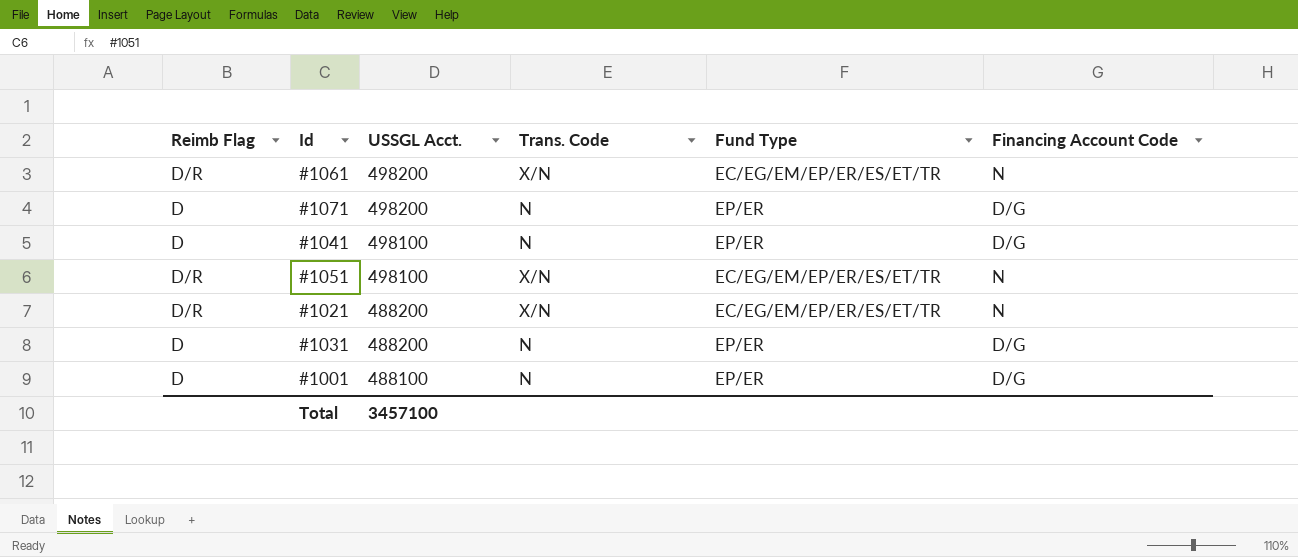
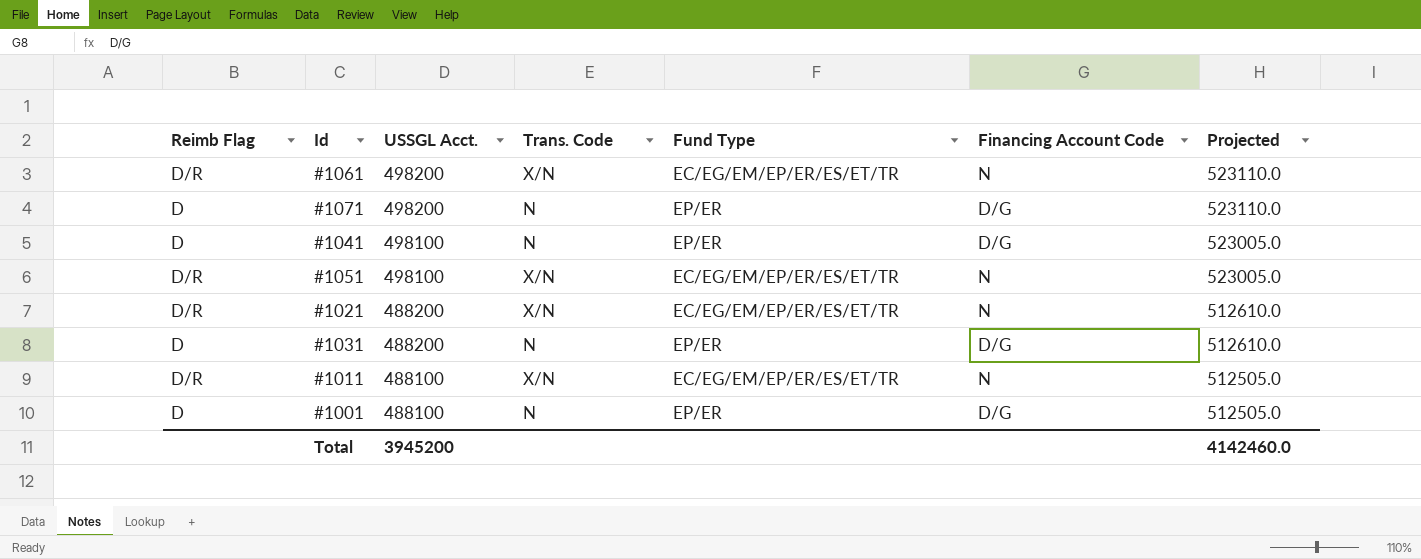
column Projected | formula: none -> [USSGL Acct.] * 1.05
row #1011: none -> D/R | 488100 | X/N | EC/EG/EM/EP/ER/ES/ET/TR | N | 512505.0
Total | USSGL Acct.: 3457100 -> 3945200

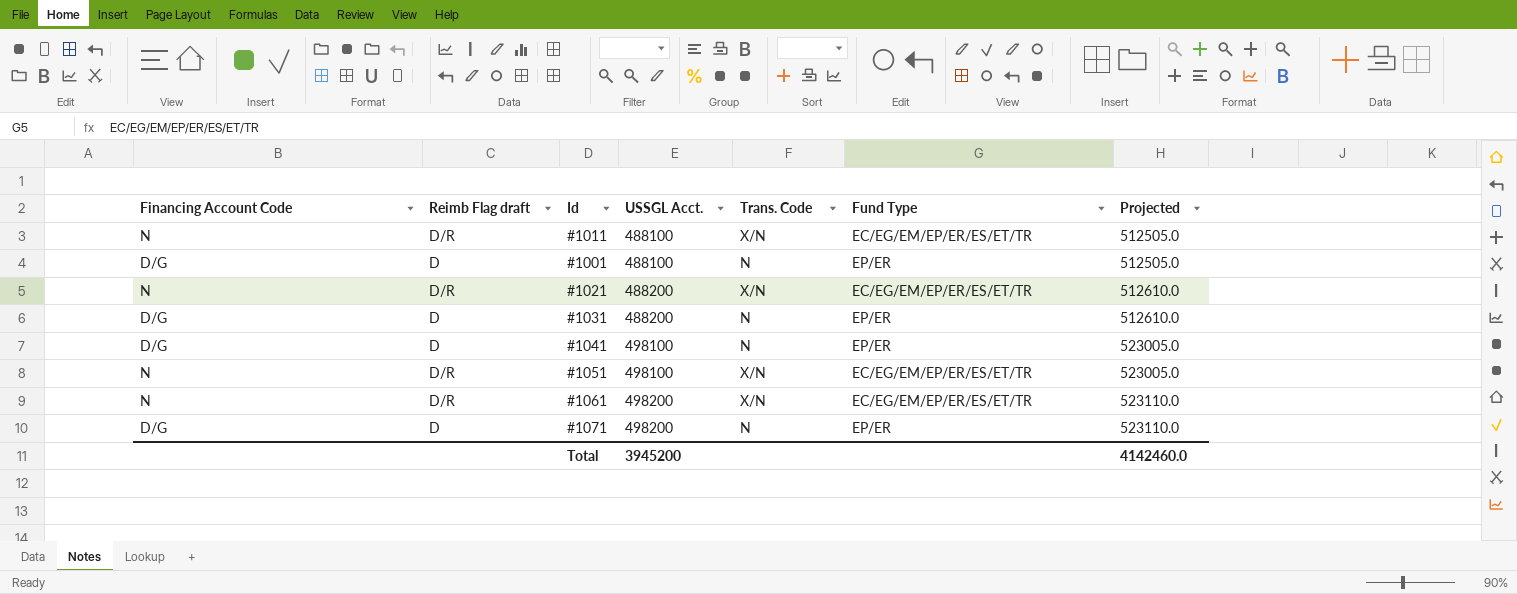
row order: USSGL Acct. descending -> USSGL Acct. ascending
column Financing Account Code | position: 6 -> 1
column name: Reimb Flag -> Reimb Flag draft

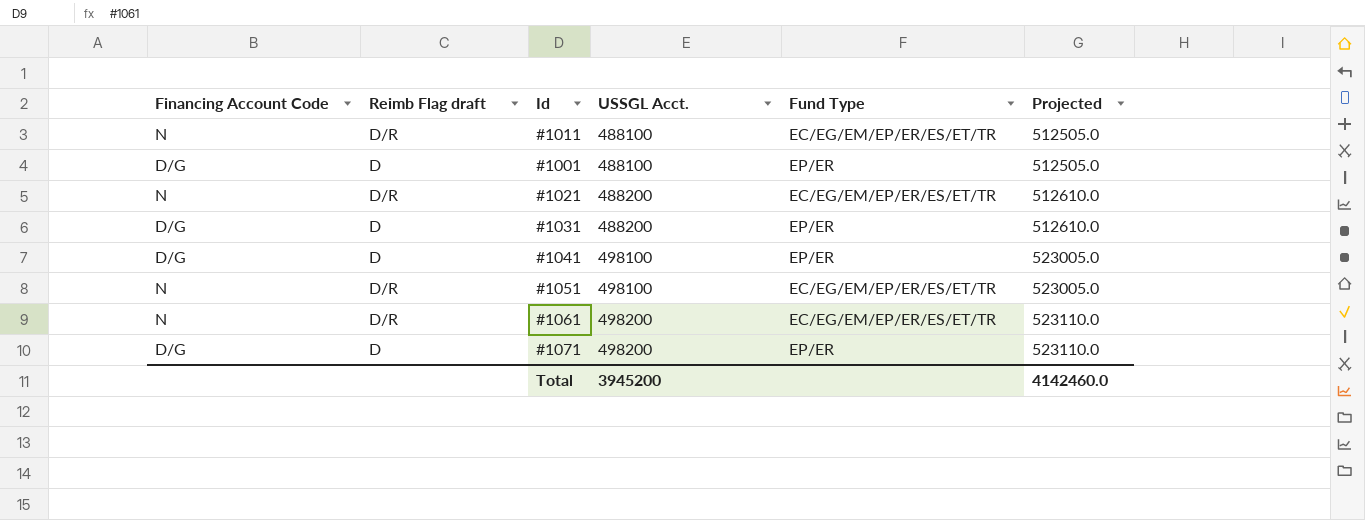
column Trans. Code | position: 5 -> none

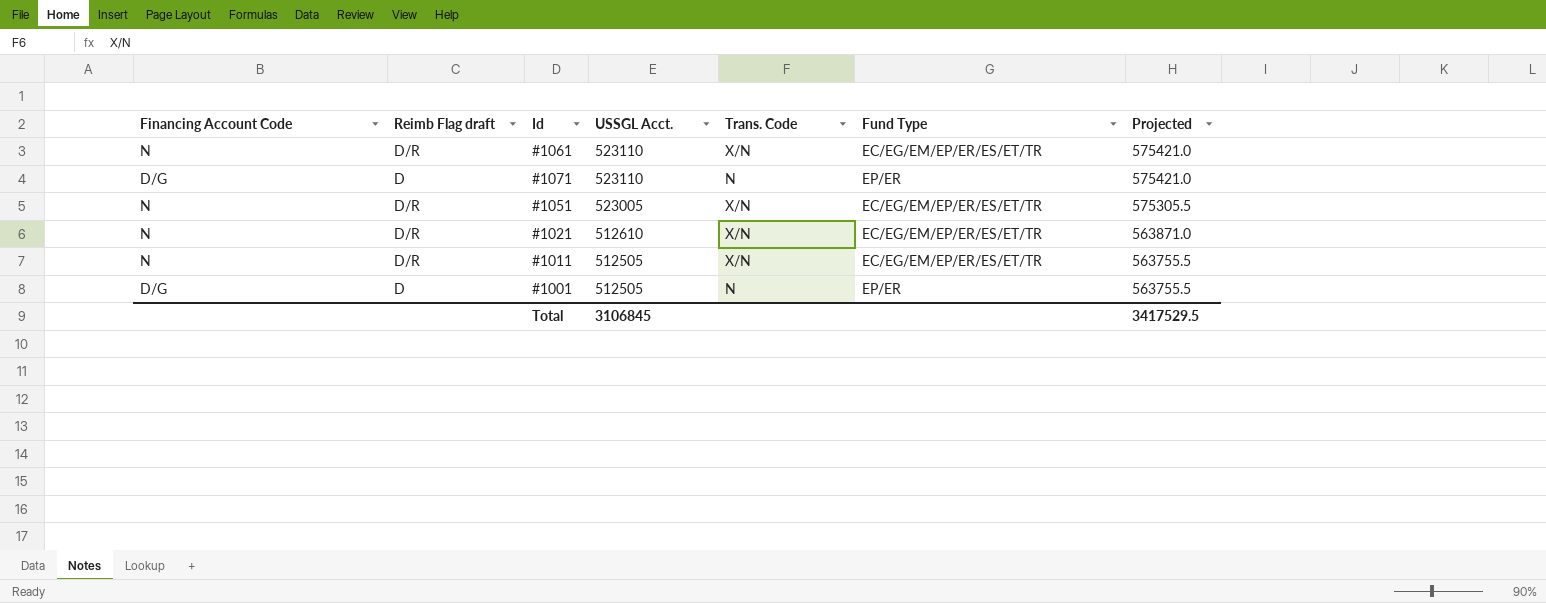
row order: USSGL Acct. ascending -> USSGL Acct. descending
column Trans. Code | position: none -> 5
column Projected | formula: [USSGL Acct.] * 1.05 -> [USSGL Acct.] * 1.1
row #1031: D/G | D | 488200 | EP/ER | 512610.0 -> none
row #1041: D/G | D | 498100 | EP/ER | 523005.0 -> none
#1061 | USSGL Acct.: 498200 -> 523110
#1071 | USSGL Acct.: 498200 -> 523110
#1051 | USSGL Acct.: 498100 -> 523005
#1021 | USSGL Acct.: 488200 -> 512610
#1011 | USSGL Acct.: 488100 -> 512505
#1001 | USSGL Acct.: 488100 -> 512505
Total | USSGL Acct.: 3945200 -> 3106845
Total | Projected: 4142460.0 -> 3417529.5

